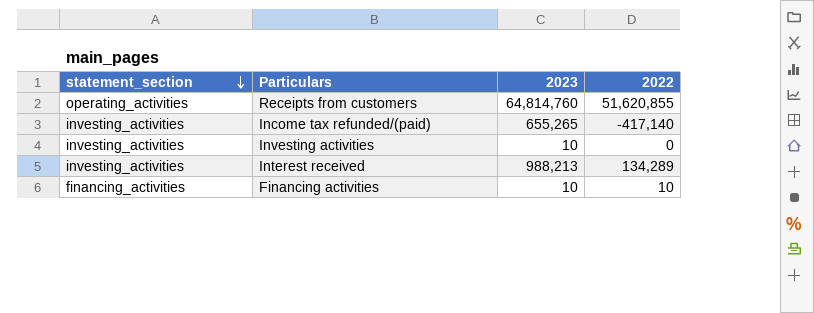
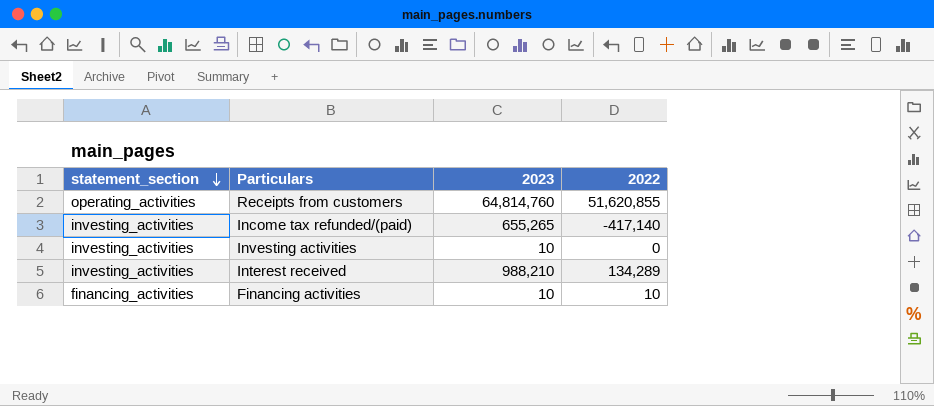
Interest received | 2023: 988,213 -> 988,210

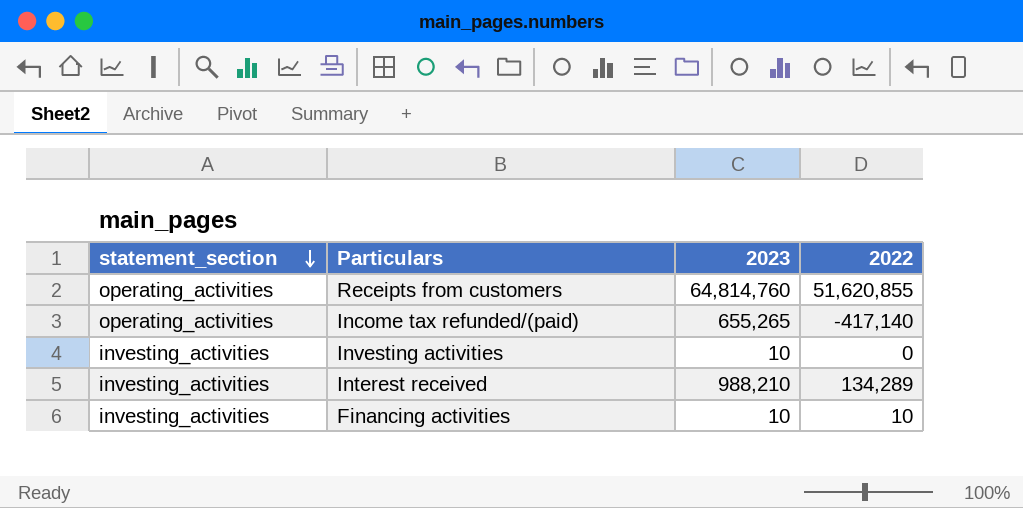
Income tax refunded/(paid) | statement_section: investing_activities -> operating_activities
Financing activities | statement_section: financing_activities -> investing_activities

